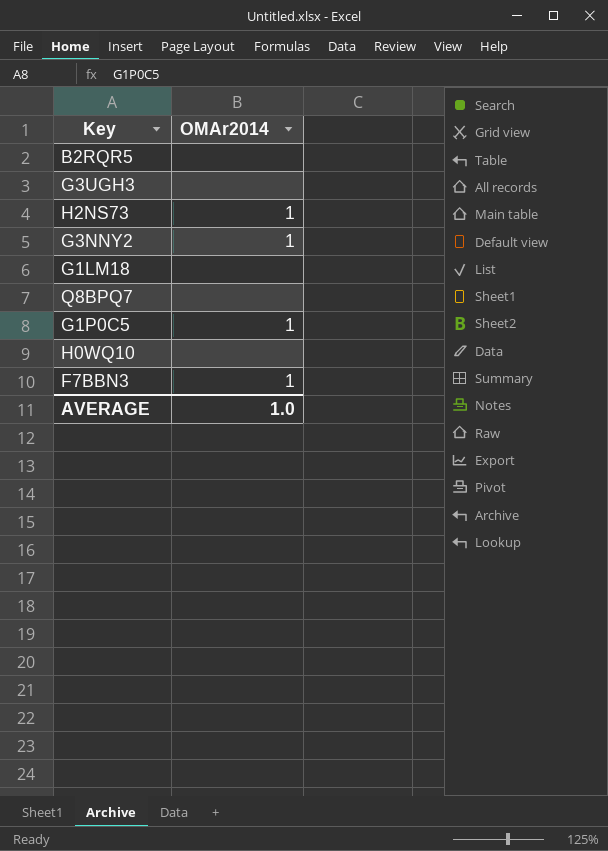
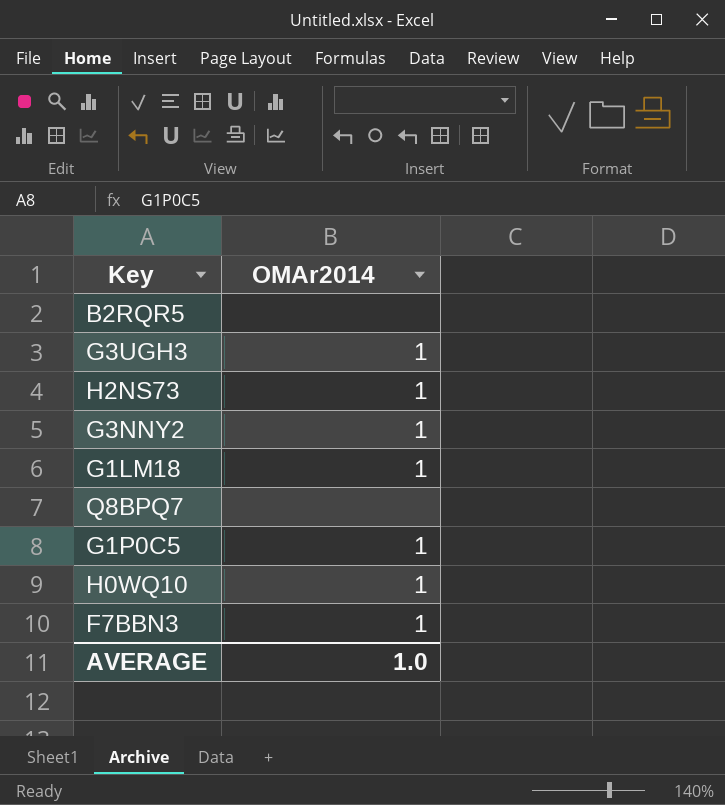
G3UGH3 | OMAr2014: none -> 1
G1LM18 | OMAr2014: none -> 1
H0WQ10 | OMAr2014: none -> 1

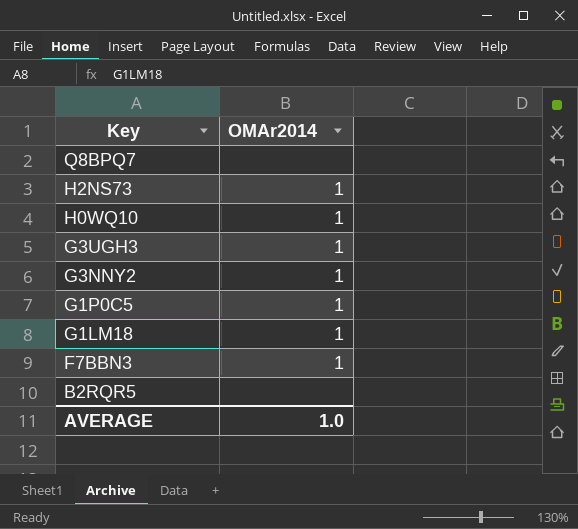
row order: none -> Key descending

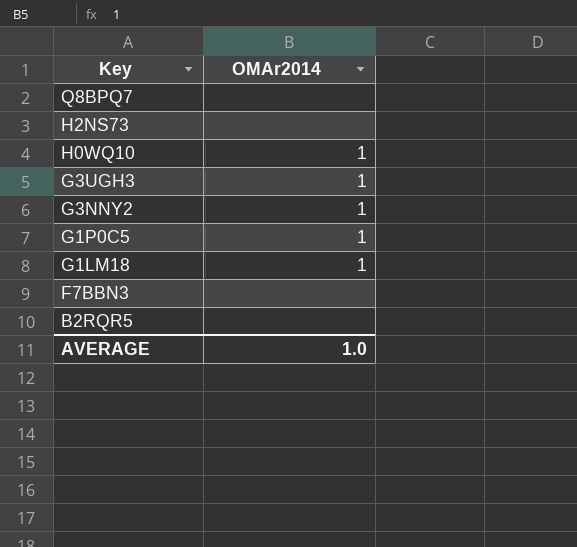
H2NS73 | OMAr2014: 1 -> none
F7BBN3 | OMAr2014: 1 -> none

